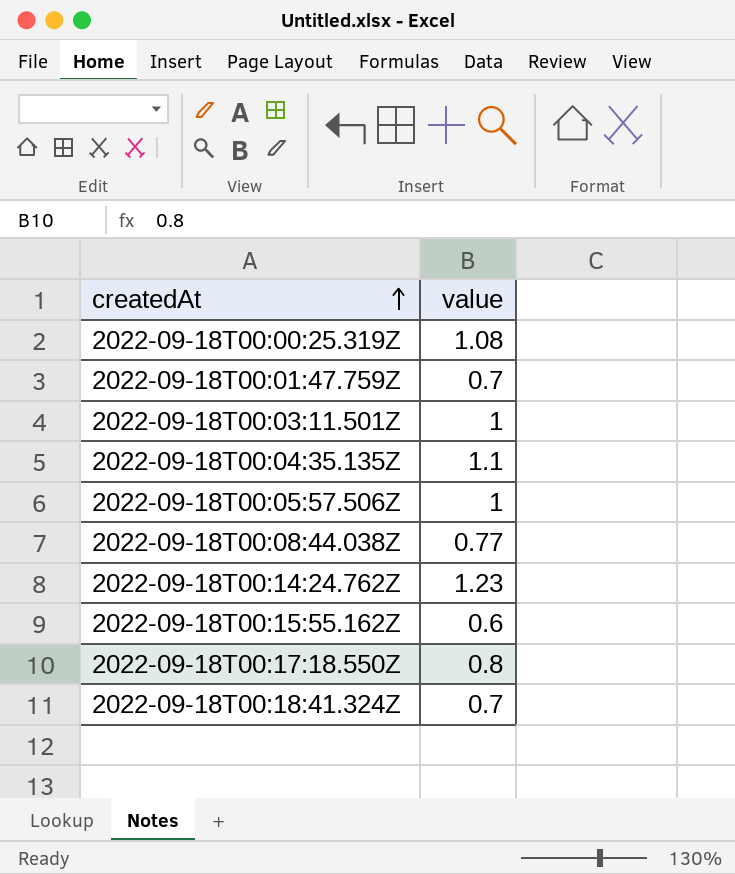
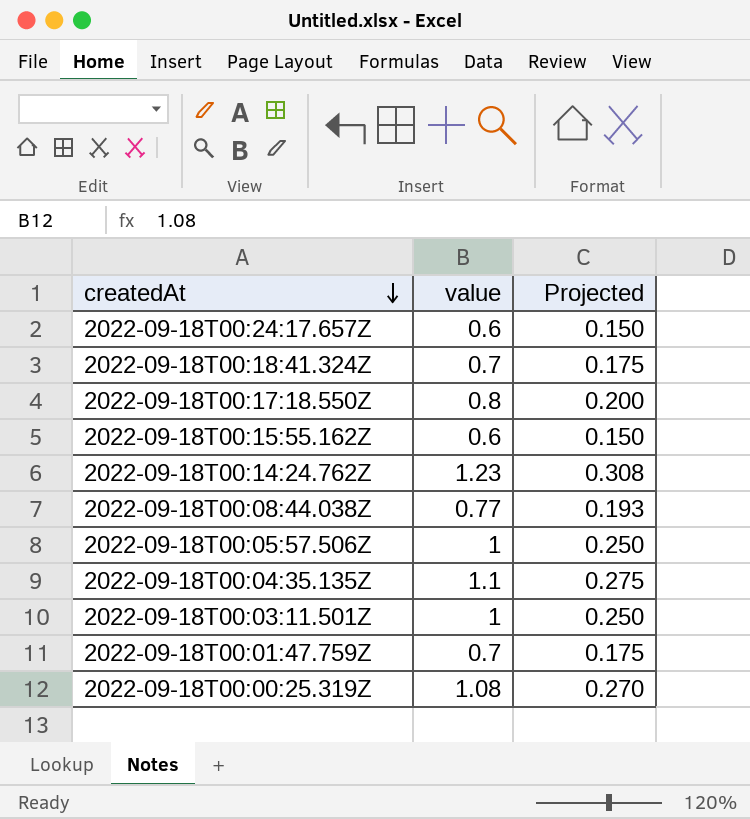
row order: createdAt ascending -> createdAt descending
column Projected | formula: none -> [value] * 0.25
row 2022-09-18T00:24:17.657Z: none -> 0.6 | 0.150

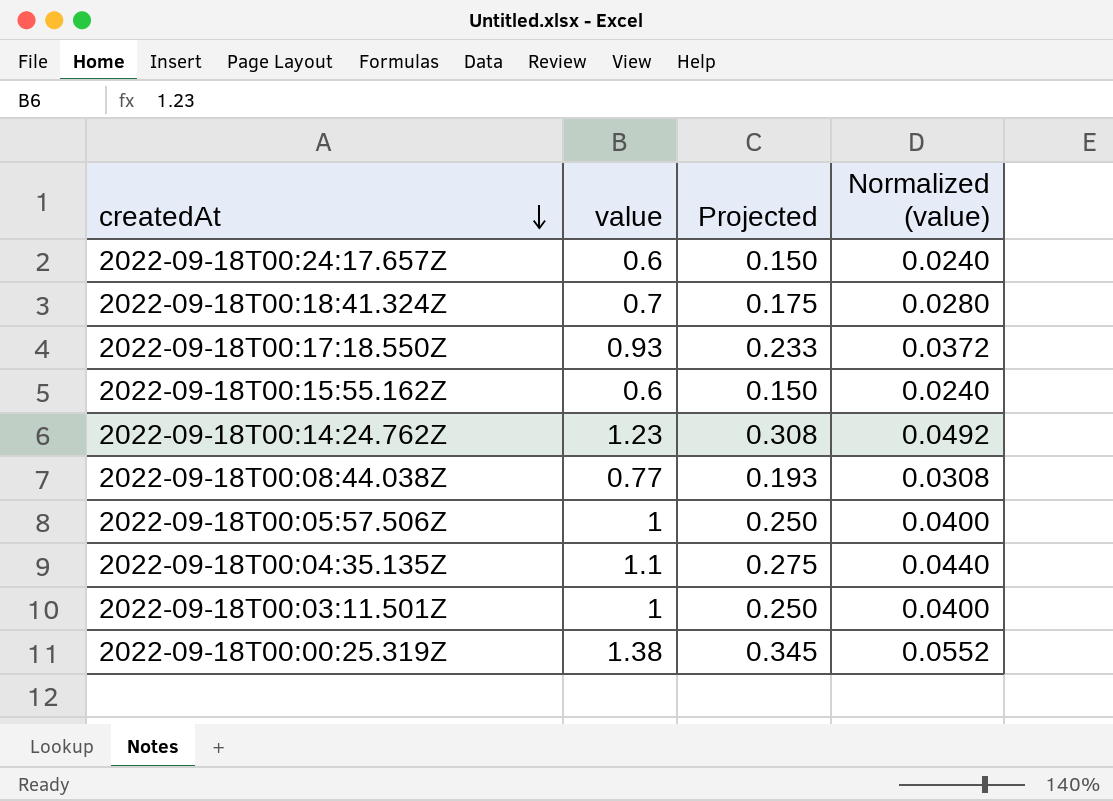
column Normalized (value) | formula: none -> [value] * 0.04
row 2022-09-18T00:01:47.759Z: 0.7 | 0.175 -> none
2022-09-18T00:17:18.550Z | value: 0.8 -> 0.93
2022-09-18T00:17:18.550Z | Projected: 0.200 -> 0.233
2022-09-18T00:00:25.319Z | value: 1.08 -> 1.38
2022-09-18T00:00:25.319Z | Projected: 0.270 -> 0.345

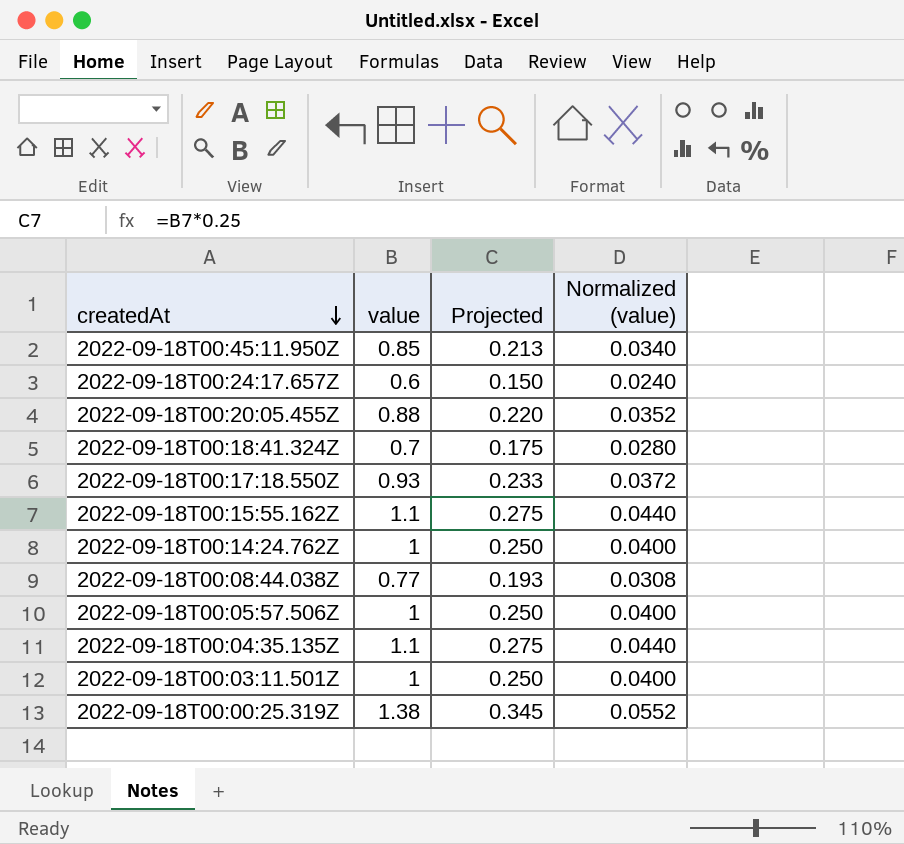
row 2022-09-18T00:45:11.950Z: none -> 0.85 | 0.213 | 0.0340
row 2022-09-18T00:20:05.455Z: none -> 0.88 | 0.220 | 0.0352
2022-09-18T00:15:55.162Z | value: 0.6 -> 1.1
2022-09-18T00:15:55.162Z | Projected: 0.150 -> 0.275
2022-09-18T00:15:55.162Z | Normalized (value): 0.0240 -> 0.0440
2022-09-18T00:14:24.762Z | value: 1.23 -> 1
2022-09-18T00:14:24.762Z | Projected: 0.308 -> 0.250
2022-09-18T00:14:24.762Z | Normalized (value): 0.0492 -> 0.0400

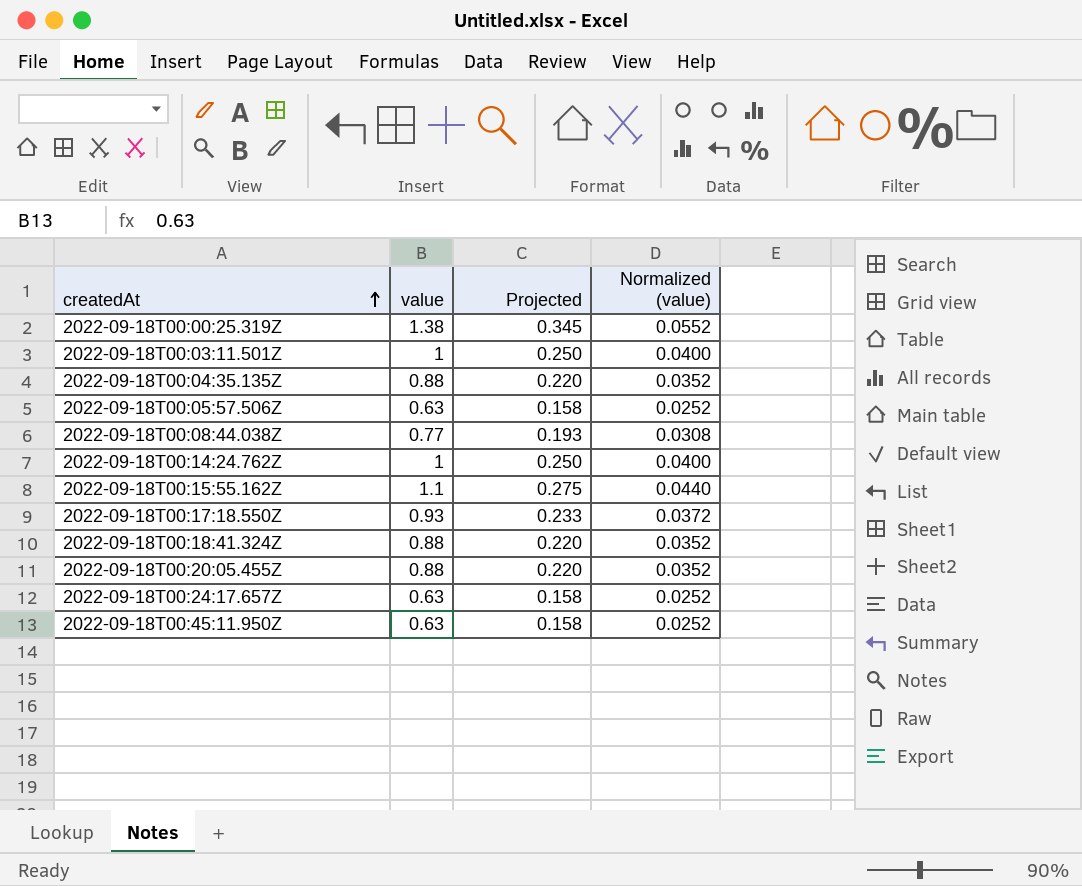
row order: createdAt descending -> createdAt ascending
2022-09-18T00:04:35.135Z | value: 1.1 -> 0.88
2022-09-18T00:04:35.135Z | Projected: 0.275 -> 0.220
2022-09-18T00:04:35.135Z | Normalized (value): 0.0440 -> 0.0352
2022-09-18T00:05:57.506Z | value: 1 -> 0.63
2022-09-18T00:05:57.506Z | Projected: 0.250 -> 0.158
2022-09-18T00:05:57.506Z | Normalized (value): 0.0400 -> 0.0252
2022-09-18T00:18:41.324Z | value: 0.7 -> 0.88
2022-09-18T00:18:41.324Z | Projected: 0.175 -> 0.220
2022-09-18T00:18:41.324Z | Normalized (value): 0.0280 -> 0.0352
2022-09-18T00:24:17.657Z | value: 0.6 -> 0.63
2022-09-18T00:24:17.657Z | Projected: 0.150 -> 0.158
2022-09-18T00:24:17.657Z | Normalized (value): 0.0240 -> 0.0252
2022-09-18T00:45:11.950Z | value: 0.85 -> 0.63
2022-09-18T00:45:11.950Z | Projected: 0.213 -> 0.158
2022-09-18T00:45:11.950Z | Normalized (value): 0.0340 -> 0.0252

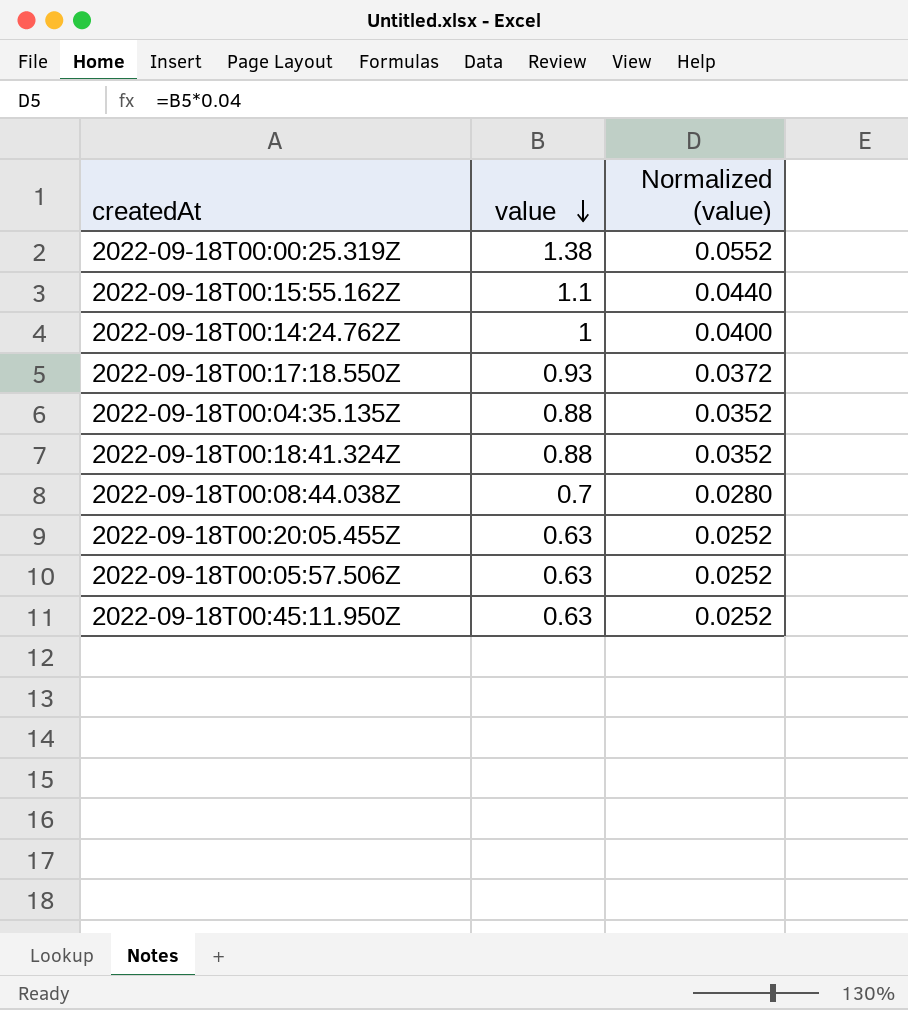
row order: createdAt ascending -> value descending
column Projected | formula: [value] * 0.25 -> none
row 2022-09-18T00:03:11.501Z: 1 | 0.250 | 0.0400 -> none
row 2022-09-18T00:24:17.657Z: 0.63 | 0.158 | 0.0252 -> none
2022-09-18T00:08:44.038Z | value: 0.77 -> 0.7
2022-09-18T00:08:44.038Z | Normalized (value): 0.0308 -> 0.0280
2022-09-18T00:20:05.455Z | value: 0.88 -> 0.63
2022-09-18T00:20:05.455Z | Normalized (value): 0.0352 -> 0.0252

